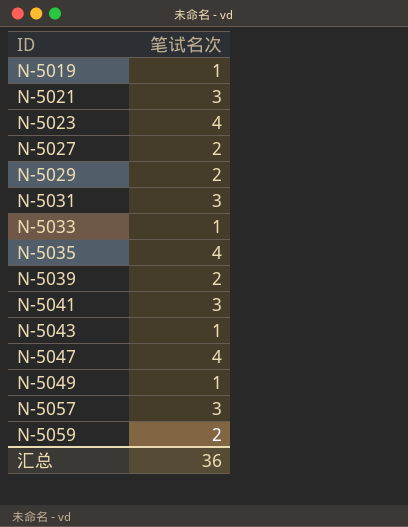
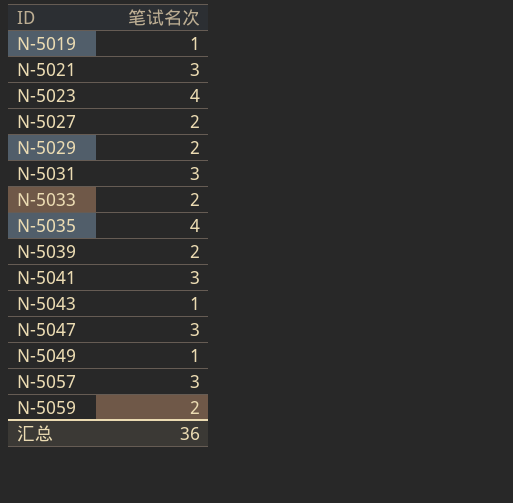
N-5033 | 笔试名次: 1 -> 2
N-5047 | 笔试名次: 4 -> 3

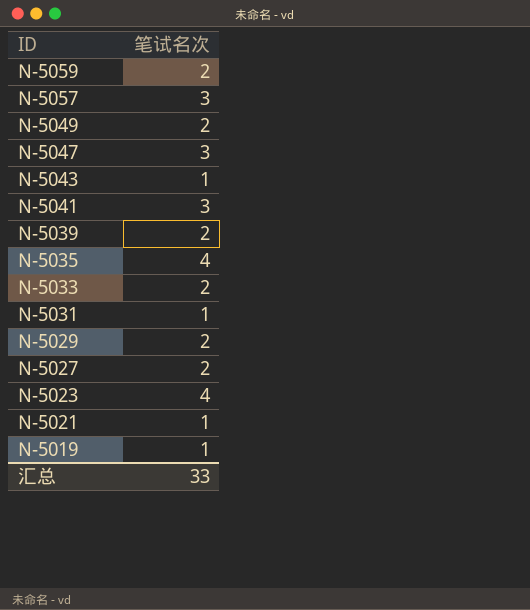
row order: ID ascending -> ID descending
N-5049 | 笔试名次: 1 -> 2
N-5031 | 笔试名次: 3 -> 1
N-5021 | 笔试名次: 3 -> 1
汇总 | 笔试名次: 36 -> 33

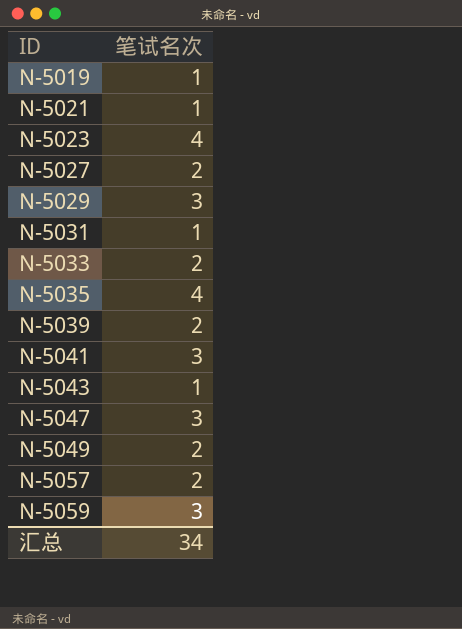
row order: ID descending -> ID ascending
N-5029 | 笔试名次: 2 -> 3
N-5057 | 笔试名次: 3 -> 2
N-5059 | 笔试名次: 2 -> 3
汇总 | 笔试名次: 33 -> 34

